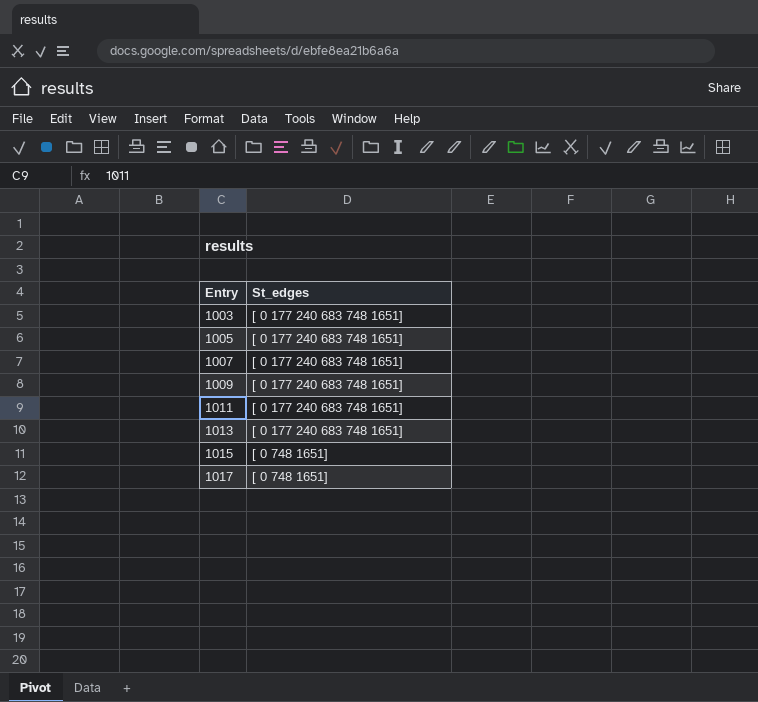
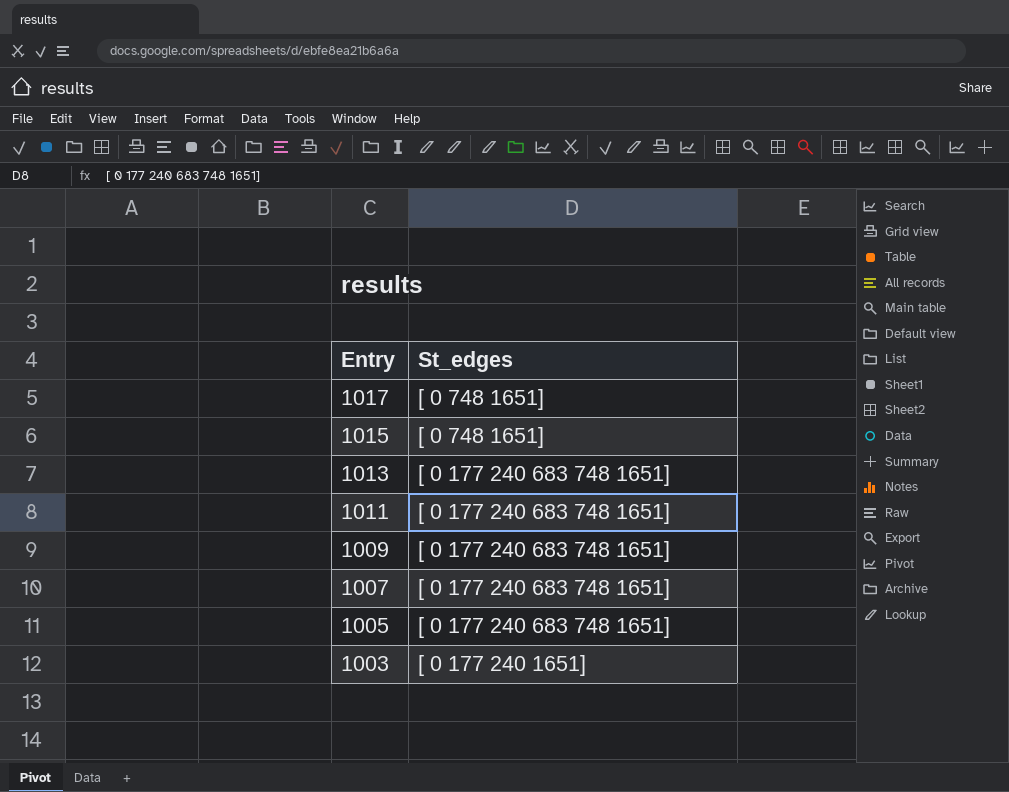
row order: Entry ascending -> Entry descending
1003 | St_edges: [ 0 177 240 683 748 1651] -> [ 0 177 240 1651]

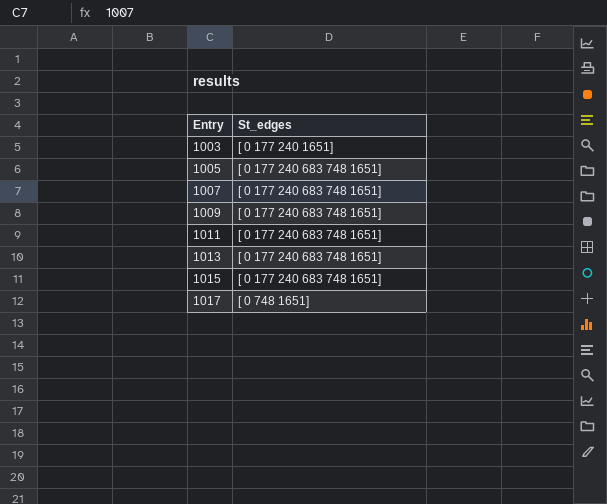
row order: Entry descending -> Entry ascending
1015 | St_edges: [ 0 748 1651] -> [ 0 177 240 683 748 1651]

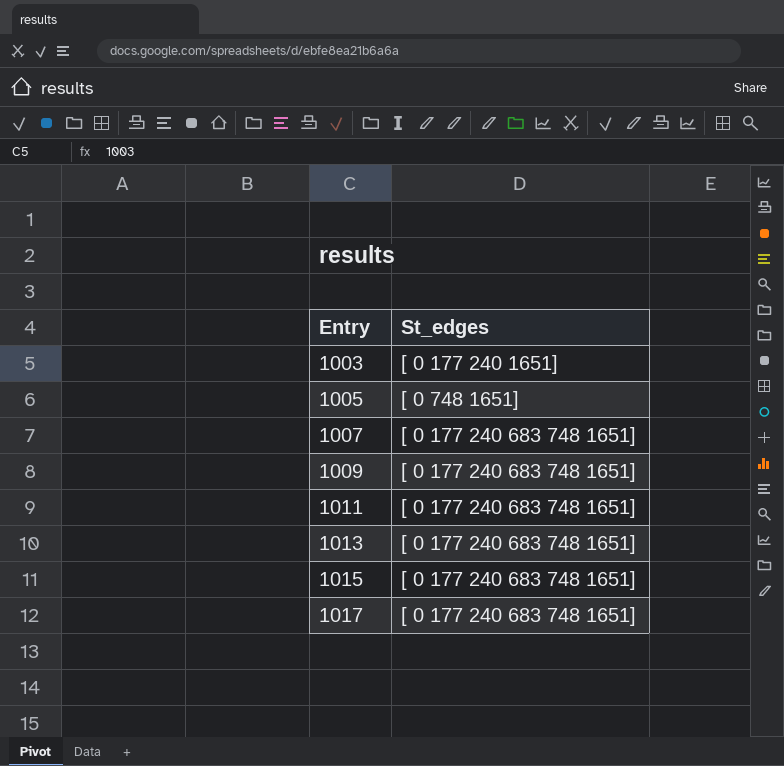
1005 | St_edges: [ 0 177 240 683 748 1651] -> [ 0 748 1651]
1017 | St_edges: [ 0 748 1651] -> [ 0 177 240 683 748 1651]

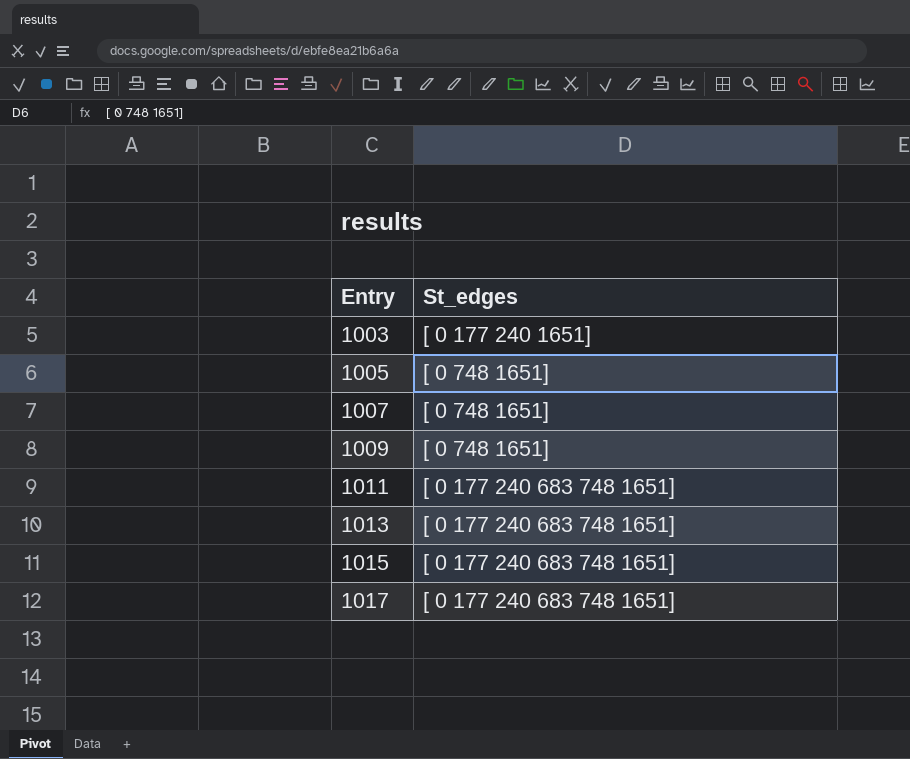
1007 | St_edges: [ 0 177 240 683 748 1651] -> [ 0 748 1651]
1009 | St_edges: [ 0 177 240 683 748 1651] -> [ 0 748 1651]

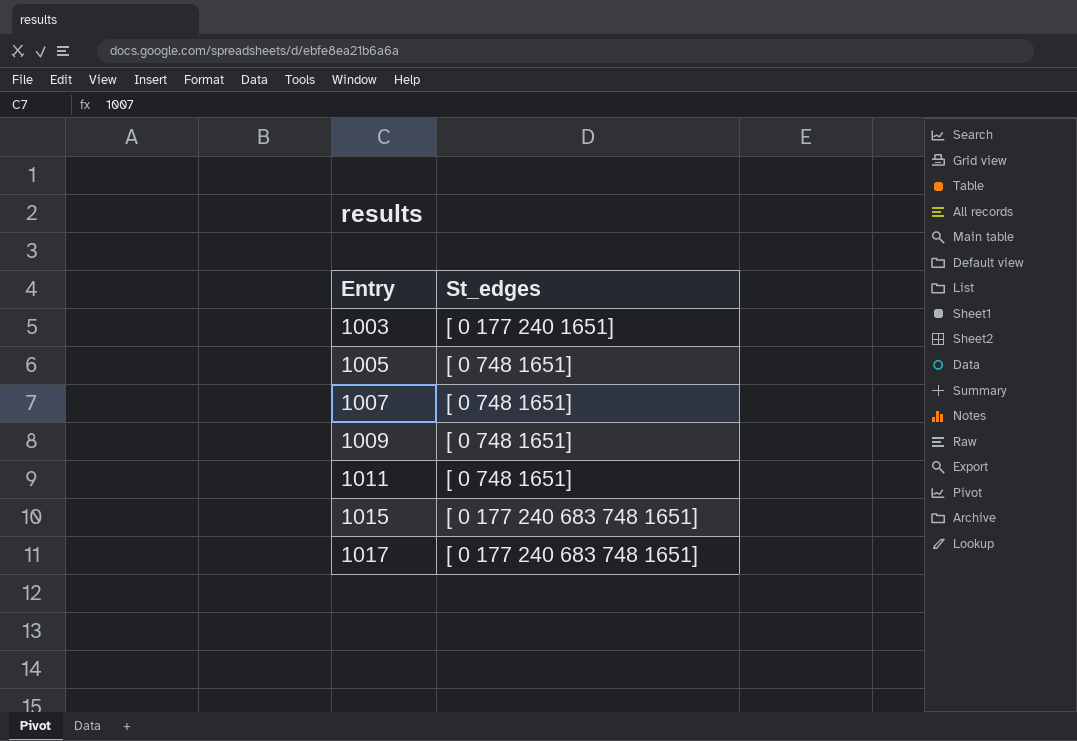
row 1013: [ 0 177 240 683 748 1651] -> none
1011 | St_edges: [ 0 177 240 683 748 1651] -> [ 0 748 1651]

